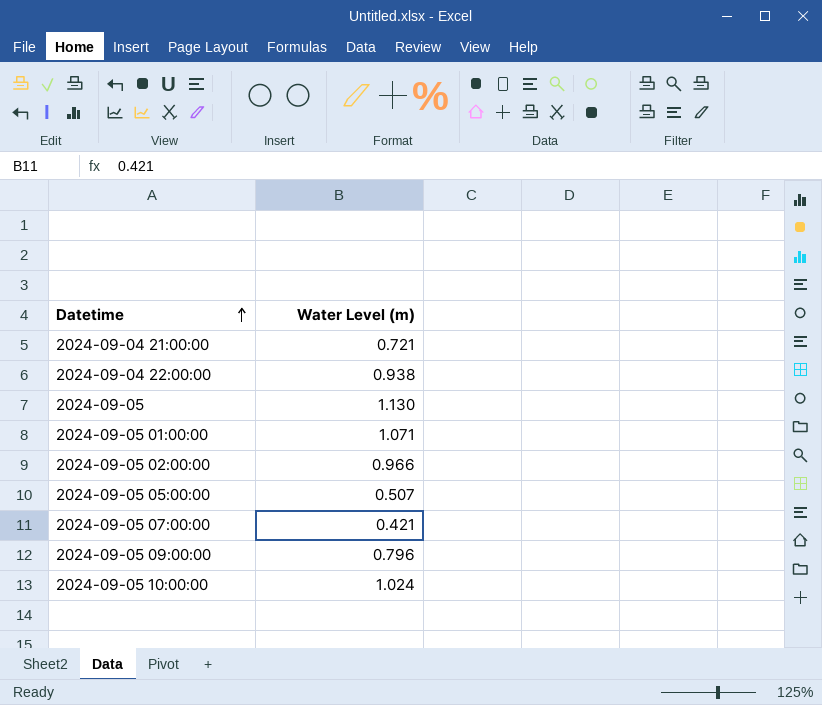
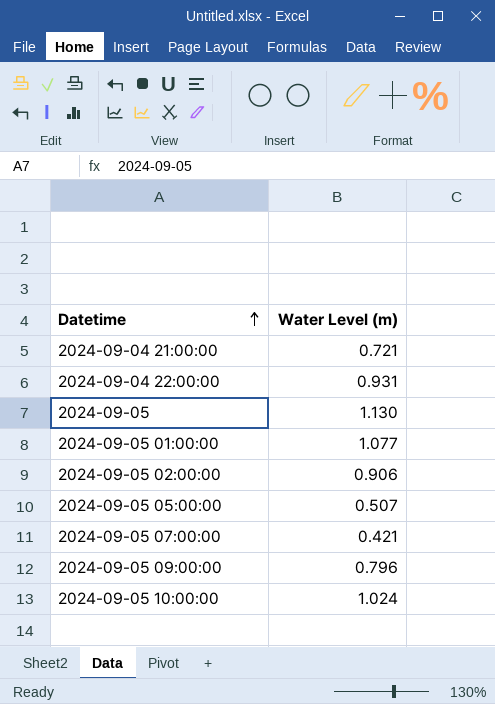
2024-09-04 22:00:00 | Water Level (m): 0.938 -> 0.931
2024-09-05 01:00:00 | Water Level (m): 1.071 -> 1.077
2024-09-05 02:00:00 | Water Level (m): 0.966 -> 0.906

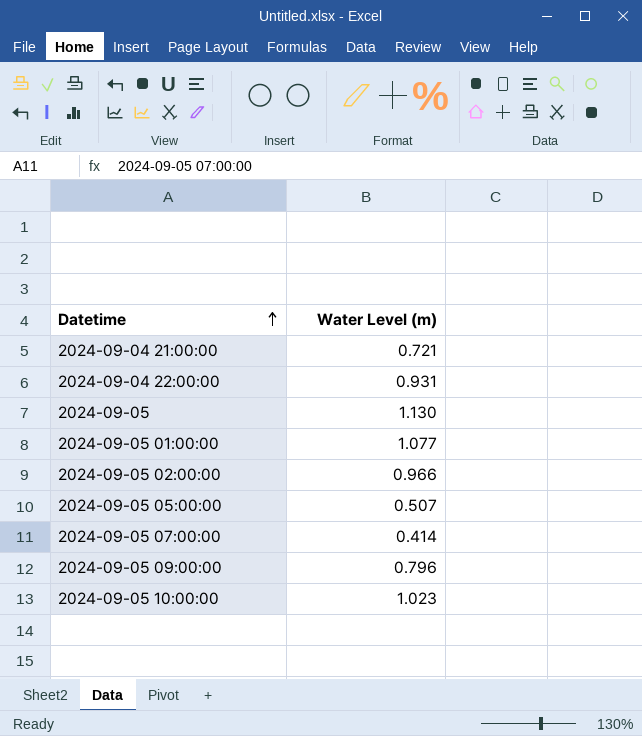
2024-09-05 02:00:00 | Water Level (m): 0.906 -> 0.966
2024-09-05 07:00:00 | Water Level (m): 0.421 -> 0.414
2024-09-05 10:00:00 | Water Level (m): 1.024 -> 1.023

